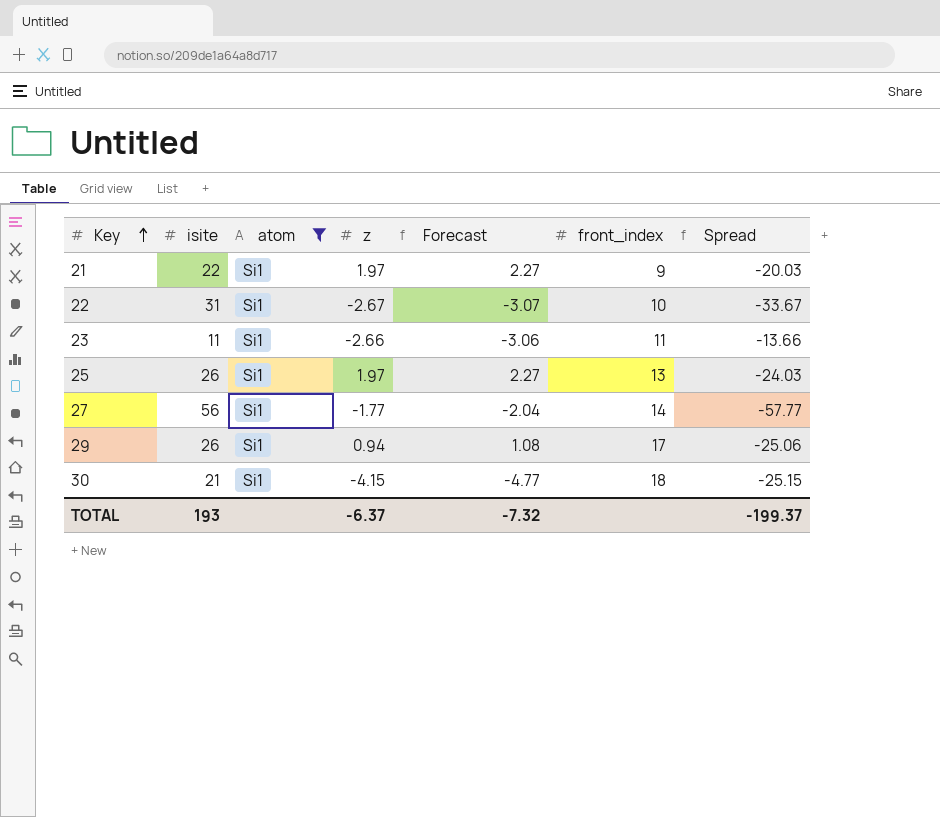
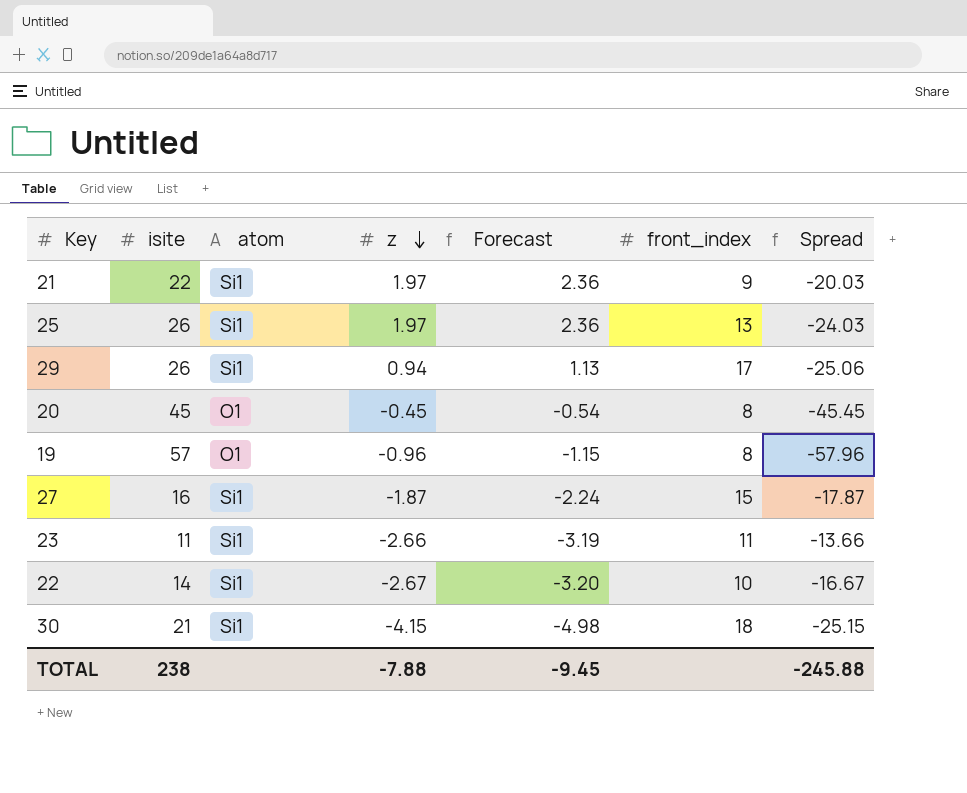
filter: atom = Si1 -> none
row order: Key ascending -> z descending
column Forecast | formula: [z] * 1.15 -> [z] * 1.2
27 | isite: 56 -> 16
27 | z: -1.77 -> -1.87
27 | front_index: 14 -> 15
27 | Spread: -57.77 -> -17.87
22 | isite: 31 -> 14
22 | Spread: -33.67 -> -16.67
TOTAL | isite: 193 -> 238
TOTAL | z: -6.37 -> -7.88
TOTAL | Forecast: -7.32 -> -9.45
TOTAL | Spread: -199.37 -> -245.88

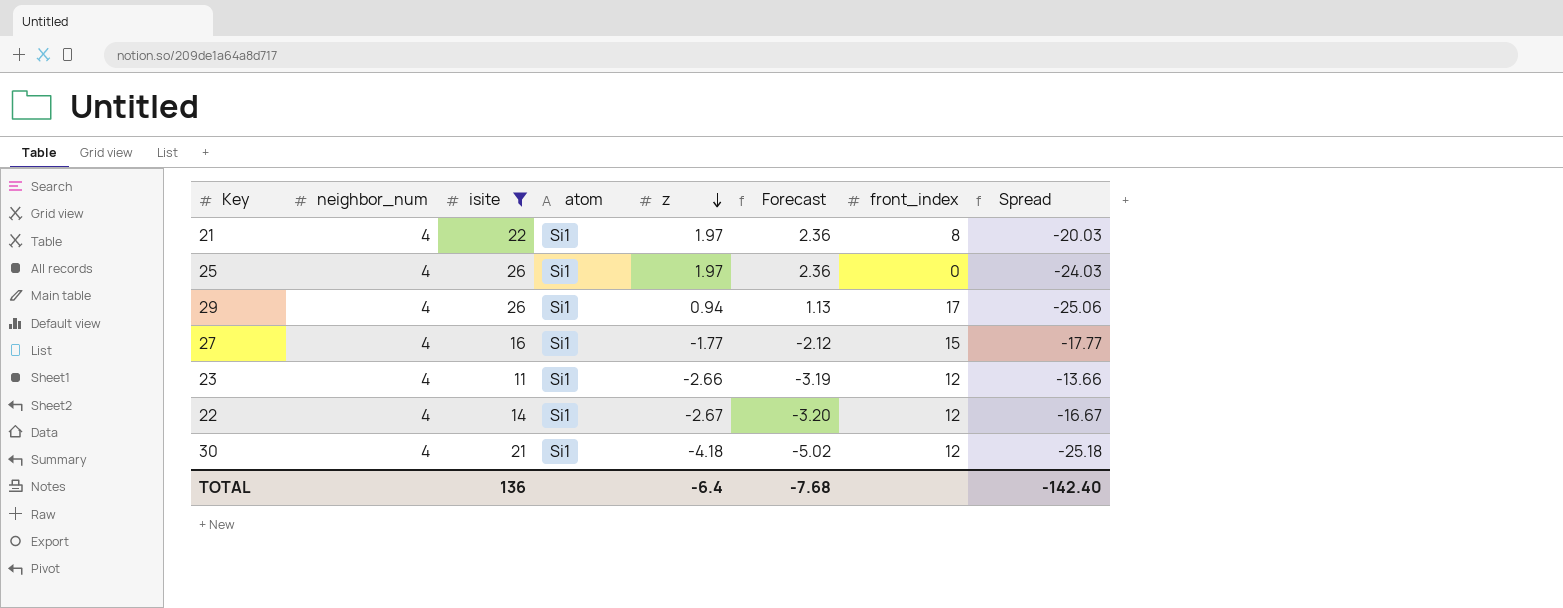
filter: none -> isite <= 26
column neighbor_num | position: none -> 2
21 | front_index: 9 -> 8
25 | front_index: 13 -> 0
27 | z: -1.87 -> -1.77
27 | Forecast: -2.24 -> -2.12
27 | Spread: -17.87 -> -17.77
23 | front_index: 11 -> 12
22 | front_index: 10 -> 12
30 | z: -4.15 -> -4.18
30 | Forecast: -4.98 -> -5.02
30 | front_index: 18 -> 12
30 | Spread: -25.15 -> -25.18
TOTAL | isite: 238 -> 136
TOTAL | z: -7.88 -> -6.4
TOTAL | Forecast: -9.45 -> -7.68
TOTAL | Spread: -245.88 -> -142.40

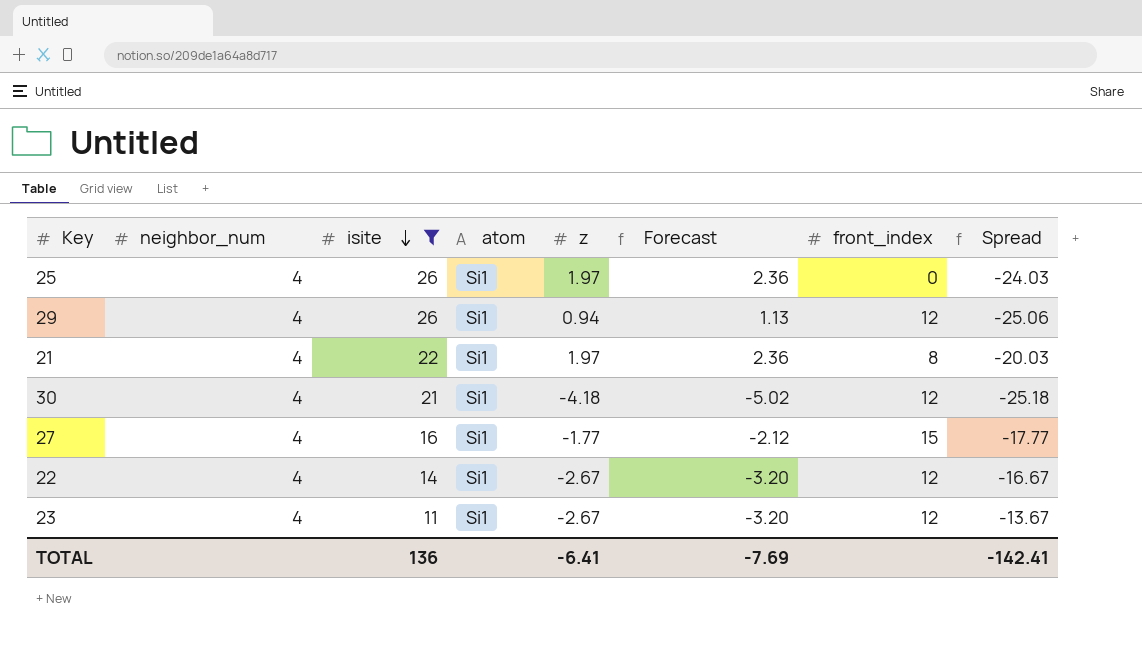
row order: z descending -> isite descending
29 | front_index: 17 -> 12
23 | z: -2.66 -> -2.67
23 | Forecast: -3.19 -> -3.20
23 | Spread: -13.66 -> -13.67
TOTAL | z: -6.4 -> -6.41
TOTAL | Forecast: -7.68 -> -7.69
TOTAL | Spread: -142.40 -> -142.41

